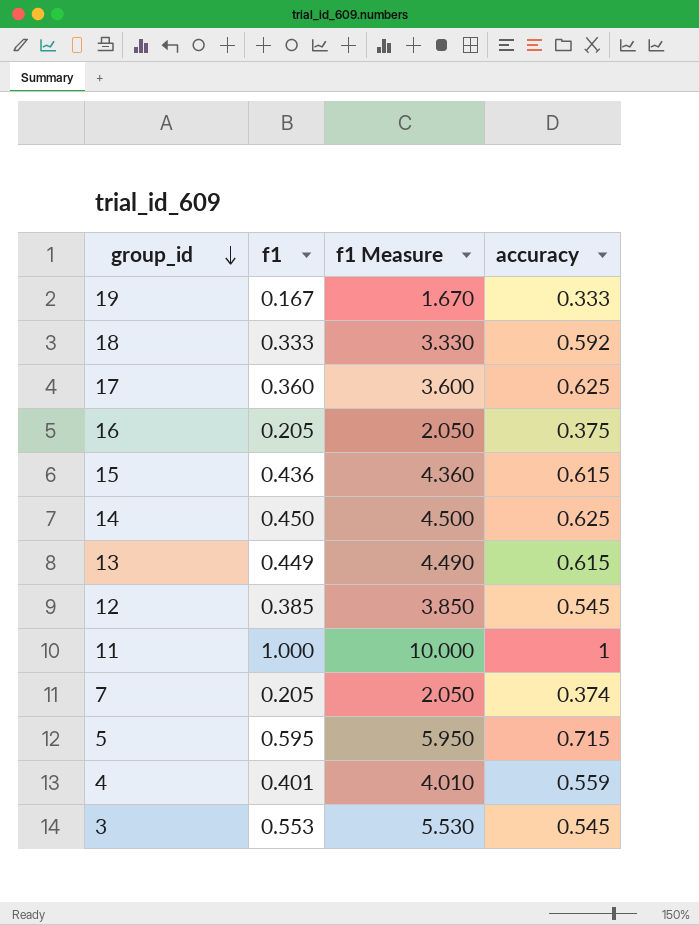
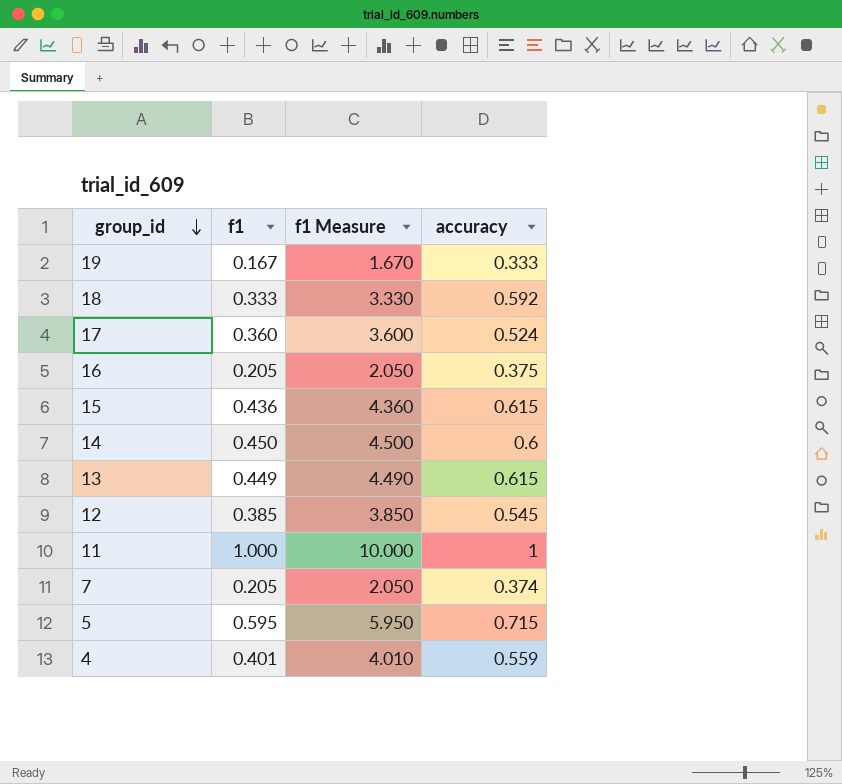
row 3: 0.553 | 5.530 | 0.545 -> none
17 | accuracy: 0.625 -> 0.524
14 | accuracy: 0.625 -> 0.6

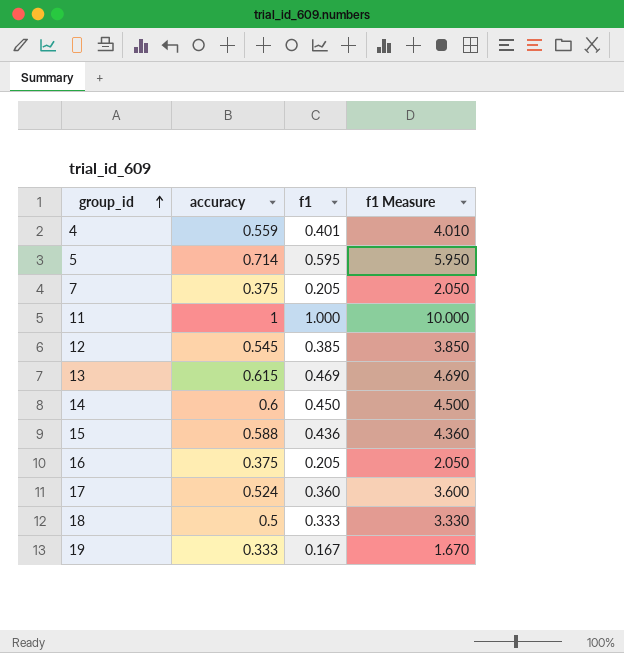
row order: group_id descending -> group_id ascending
column accuracy | position: 4 -> 2
5 | accuracy: 0.715 -> 0.714
7 | accuracy: 0.374 -> 0.375
13 | f1: 0.449 -> 0.469
13 | f1 Measure: 4.490 -> 4.690
15 | accuracy: 0.615 -> 0.588
18 | accuracy: 0.592 -> 0.5

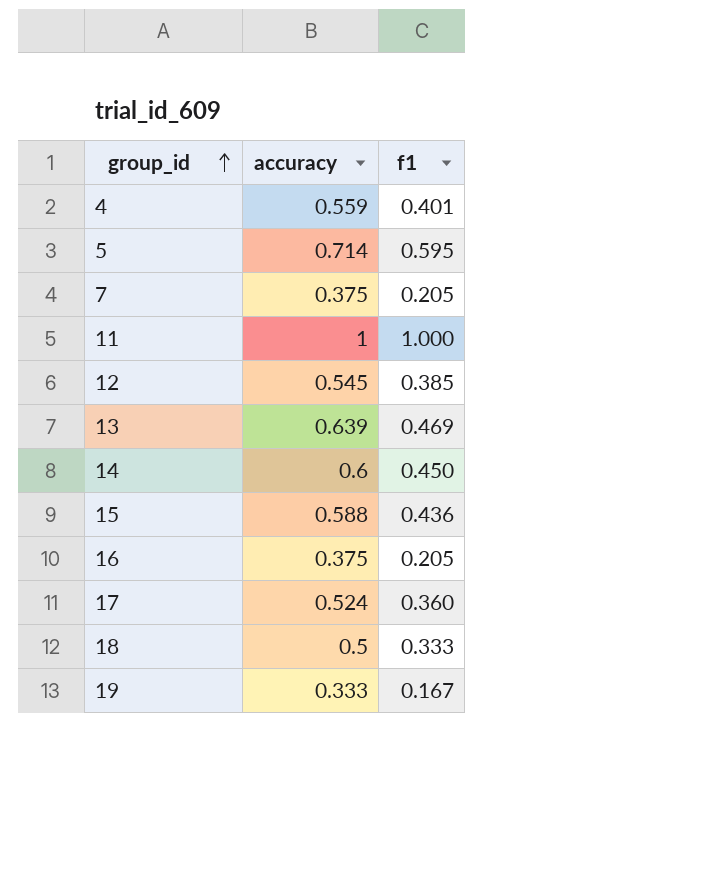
column f1 Measure | formula: [f1] * 10 -> none
13 | accuracy: 0.615 -> 0.639

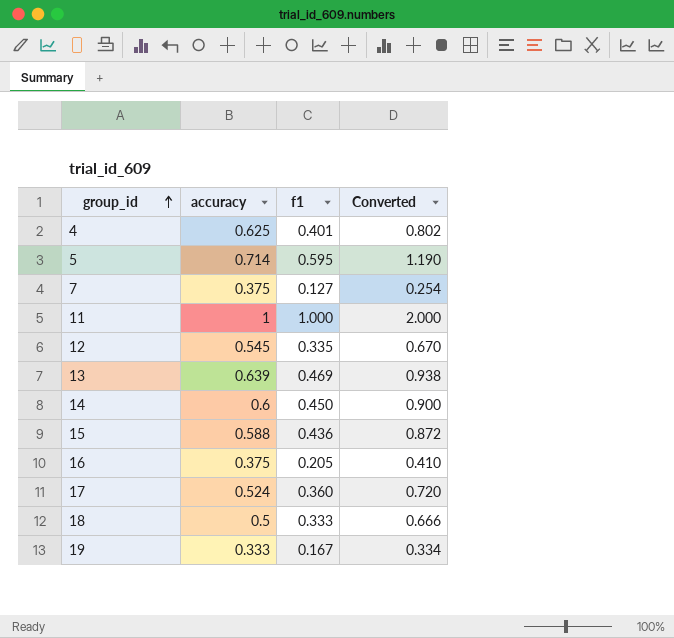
column Converted | formula: none -> [f1] * 2
4 | accuracy: 0.559 -> 0.625
7 | f1: 0.205 -> 0.127
12 | f1: 0.385 -> 0.335

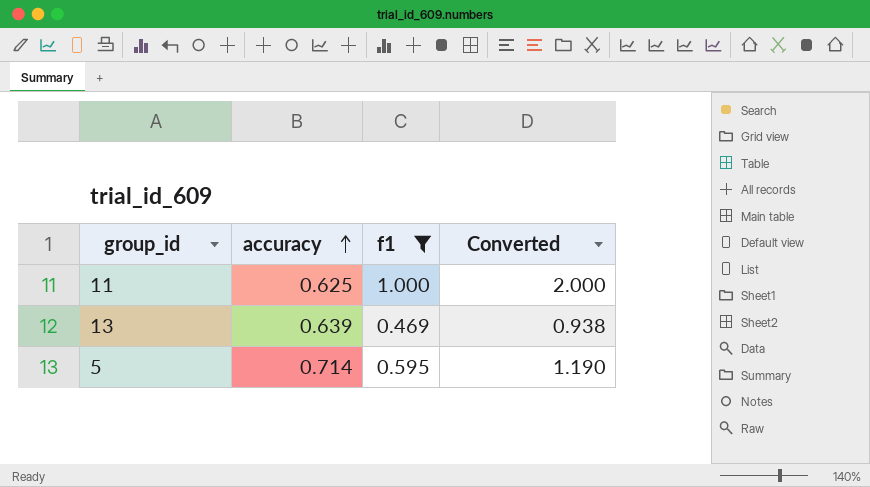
filter: none -> f1 >= 0.469
row order: group_id ascending -> accuracy ascending
11 | accuracy: 1 -> 0.625

